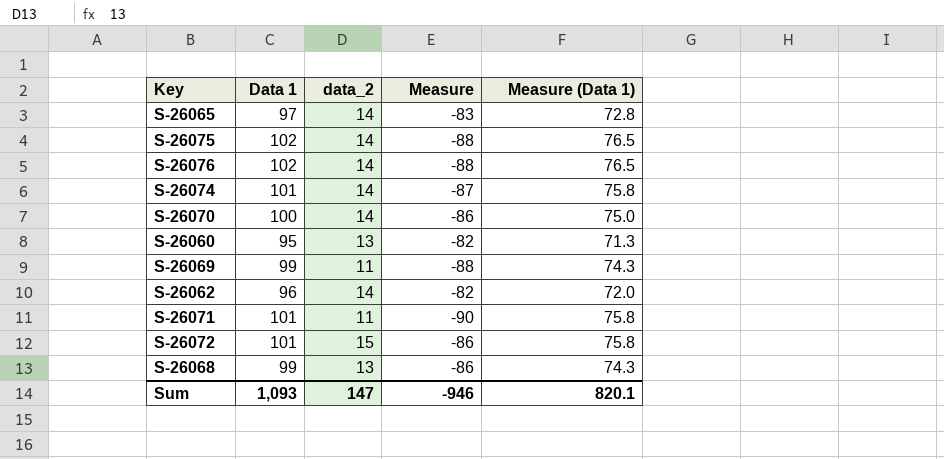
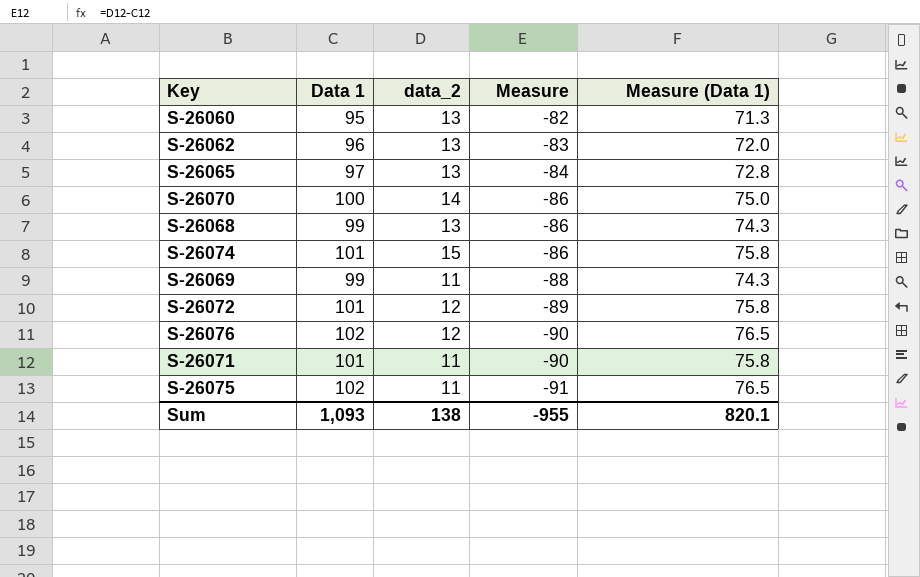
row order: none -> Measure descending
S-26062 | data_2: 14 -> 13
S-26062 | Measure: -82 -> -83
S-26065 | data_2: 14 -> 13
S-26065 | Measure: -83 -> -84
S-26074 | data_2: 14 -> 15
S-26074 | Measure: -87 -> -86
S-26072 | data_2: 15 -> 12
S-26072 | Measure: -86 -> -89
S-26076 | data_2: 14 -> 12
S-26076 | Measure: -88 -> -90
S-26075 | data_2: 14 -> 11
S-26075 | Measure: -88 -> -91
Sum | data_2: 147 -> 138
Sum | Measure: -946 -> -955

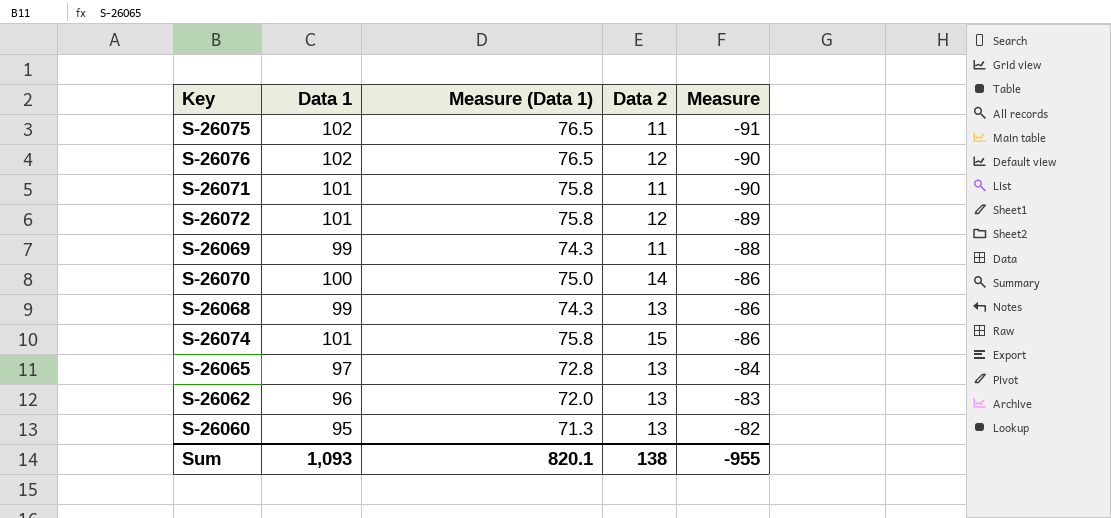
row order: Measure descending -> Measure ascending
column Measure (Data 1) | position: 5 -> 3
column name: data_2 -> Data 2

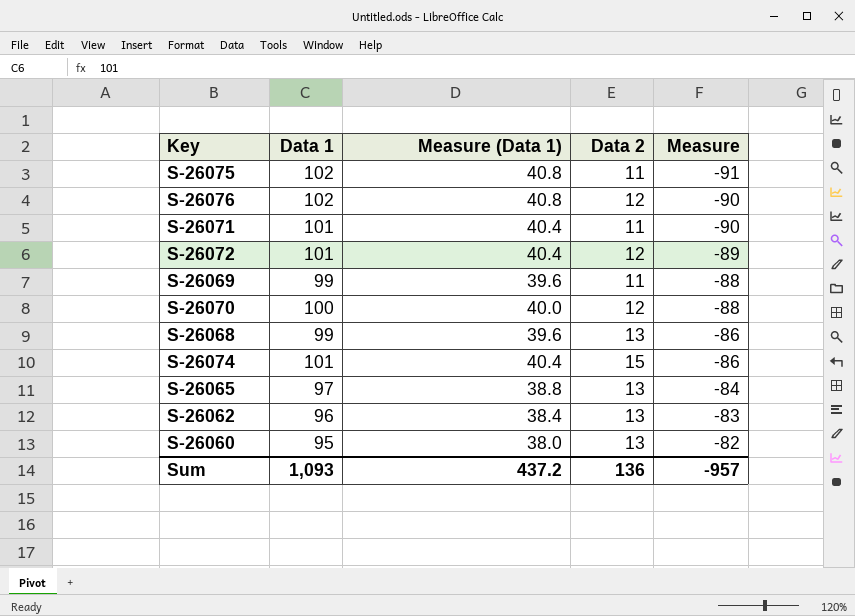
column Measure (Data 1) | formula: [Data 1] * 0.75 -> [Data 1] * 0.4
S-26070 | Data 2: 14 -> 12
S-26070 | Measure: -86 -> -88
Sum | Measure (Data 1): 820.1 -> 437.2
Sum | Data 2: 138 -> 136
Sum | Measure: -955 -> -957

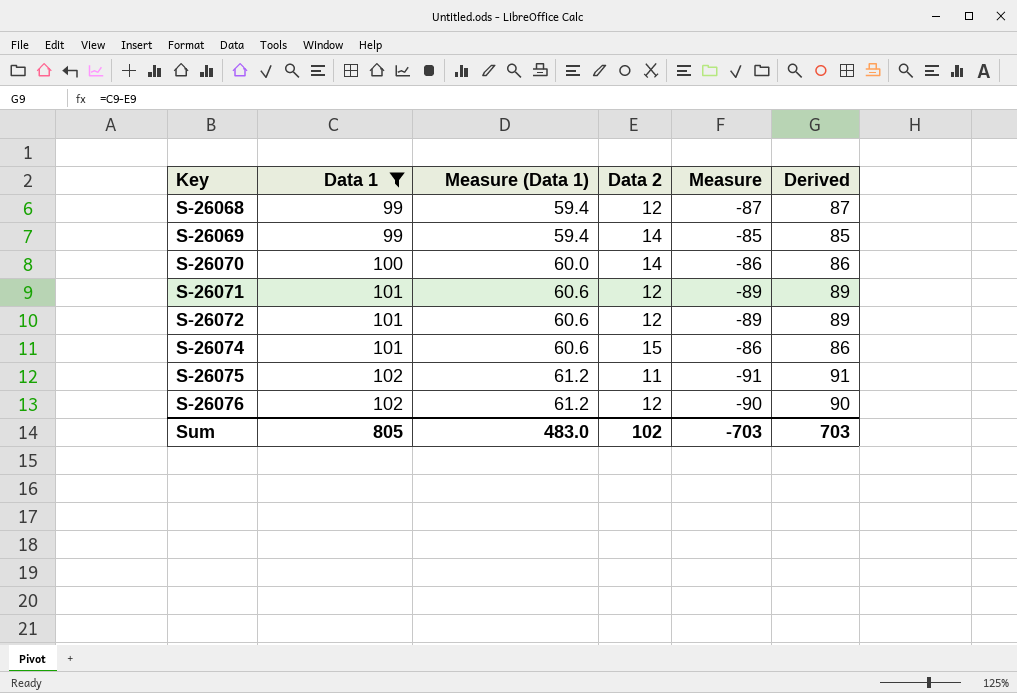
filter: none -> Data 1 >= 99
row order: Measure ascending -> Key ascending
column Measure (Data 1) | formula: [Data 1] * 0.4 -> [Data 1] * 0.6
column Derived | formula: none -> [Data 1] - [Data 2]
S-26068 | Data 2: 13 -> 12
S-26068 | Measure: -86 -> -87
S-26069 | Data 2: 11 -> 14
S-26069 | Measure: -88 -> -85
S-26070 | Data 2: 12 -> 14
S-26070 | Measure: -88 -> -86
S-26071 | Data 2: 11 -> 12
S-26071 | Measure: -90 -> -89
Sum | Data 1: 1,093 -> 805
Sum | Measure (Data 1): 437.2 -> 483.0
Sum | Data 2: 136 -> 102
Sum | Measure: -957 -> -703

